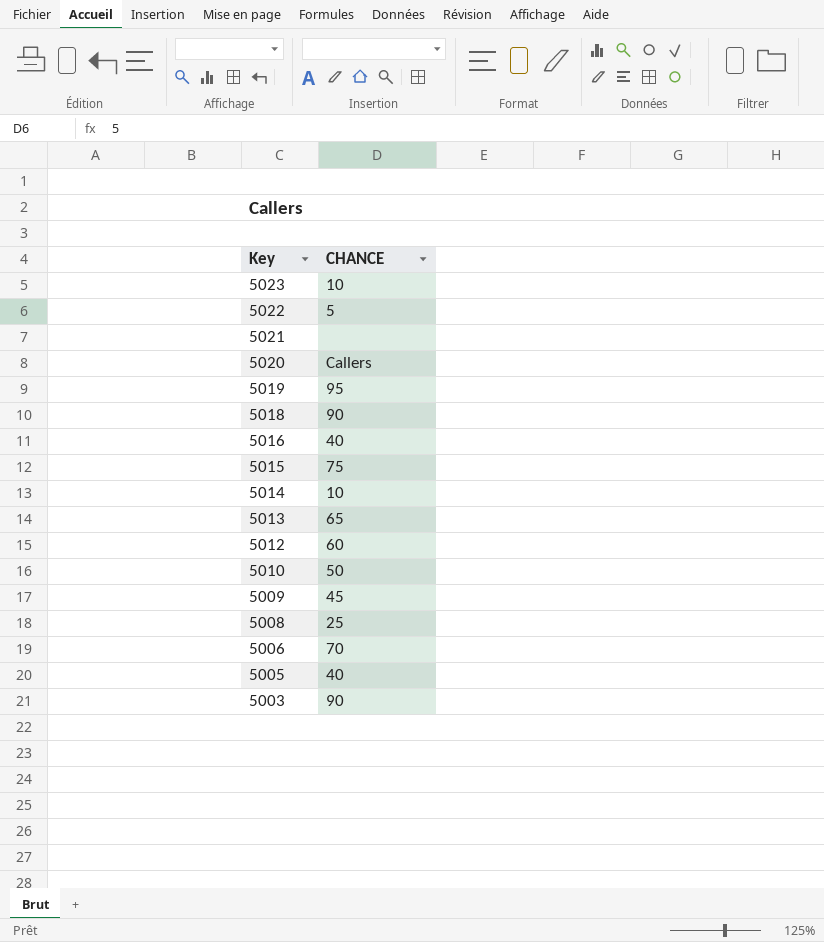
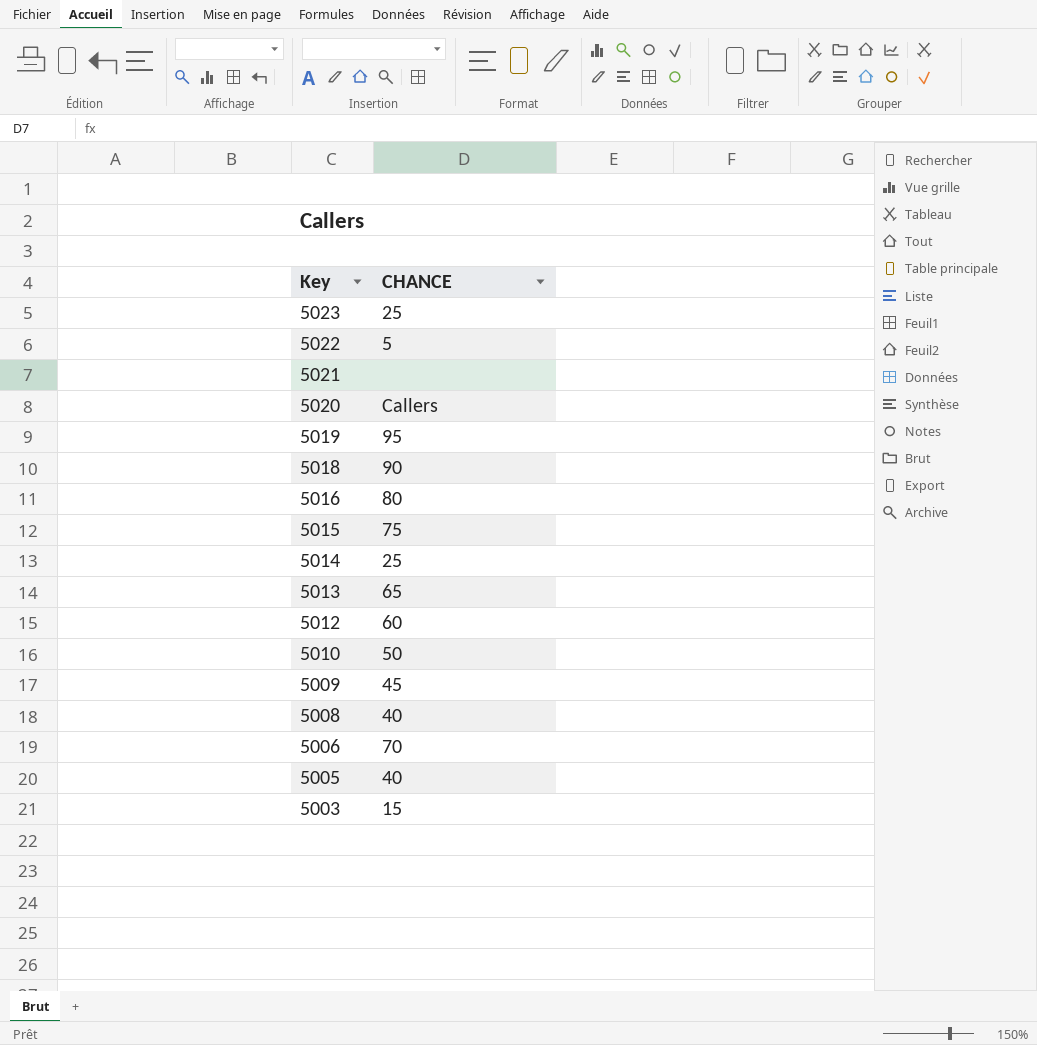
5023 | CHANCE: 10 -> 25
5016 | CHANCE: 40 -> 80
5014 | CHANCE: 10 -> 25
5008 | CHANCE: 25 -> 40
5003 | CHANCE: 90 -> 15

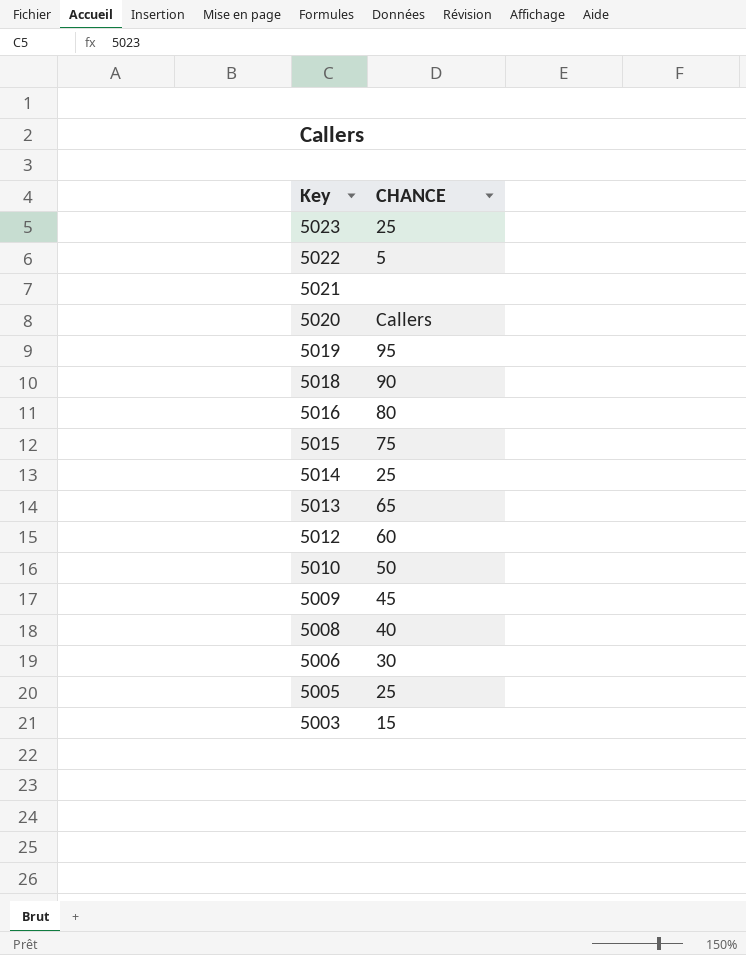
5006 | CHANCE: 70 -> 30
5005 | CHANCE: 40 -> 25

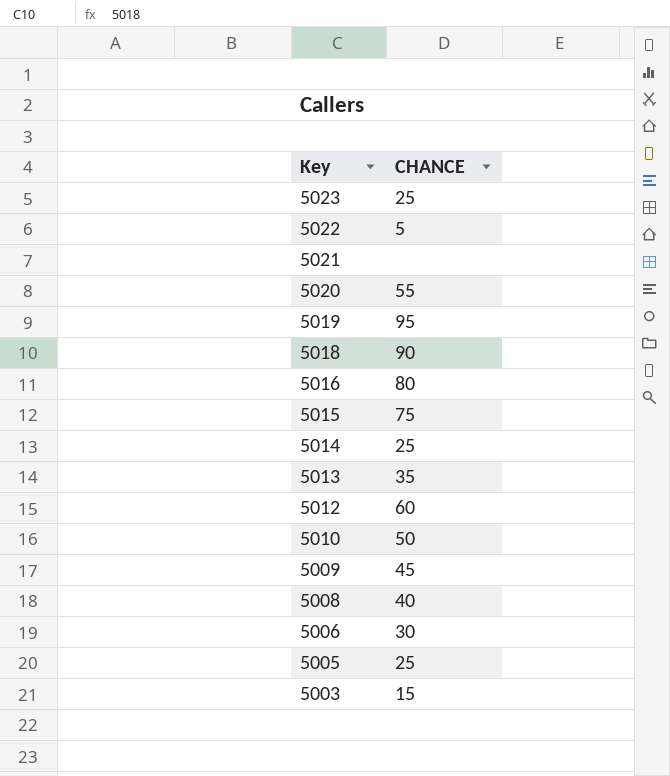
5020 | CHANCE: Callers -> 55
5013 | CHANCE: 65 -> 35

